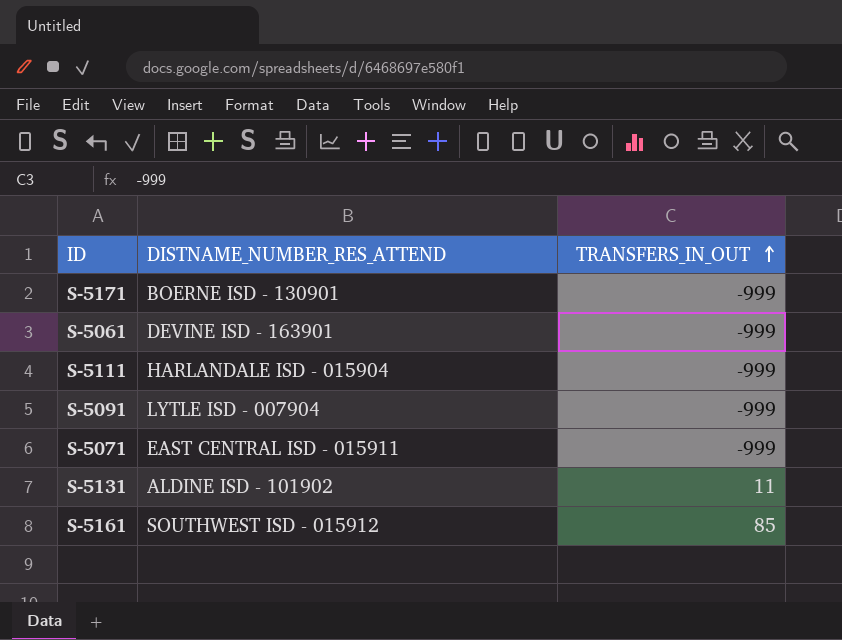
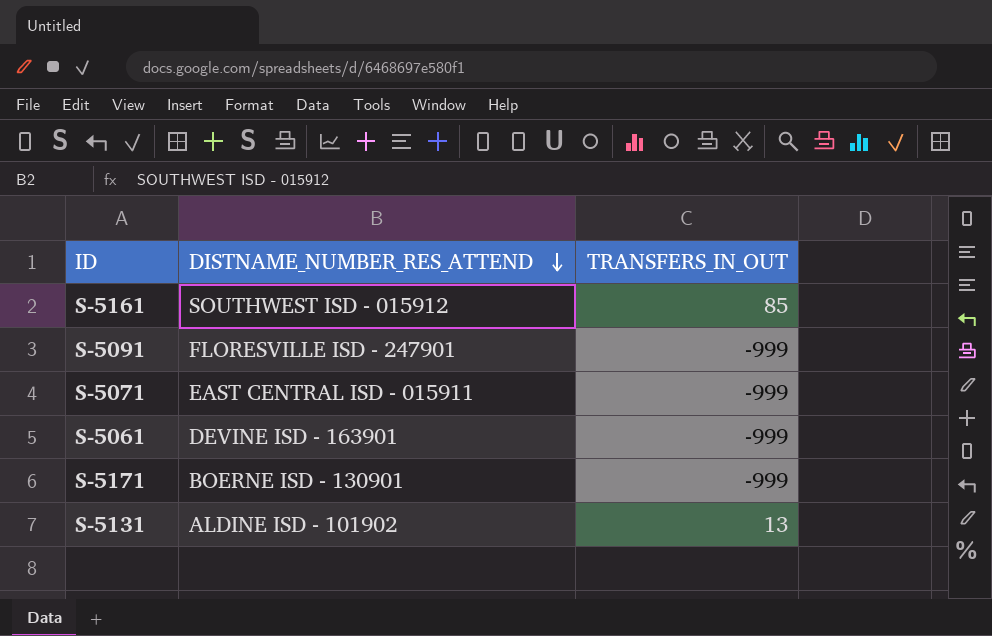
row order: TRANSFERS_IN_OUT ascending -> DISTNAME_NUMBER_RES_ATTEND descending
row S-5111: HARLANDALE ISD - 015904 | -999 -> none
S-5091 | DISTNAME_NUMBER_RES_ATTEND: LYTLE ISD - 007904 -> FLORESVILLE ISD - 247901
S-5131 | TRANSFERS_IN_OUT: 11 -> 13

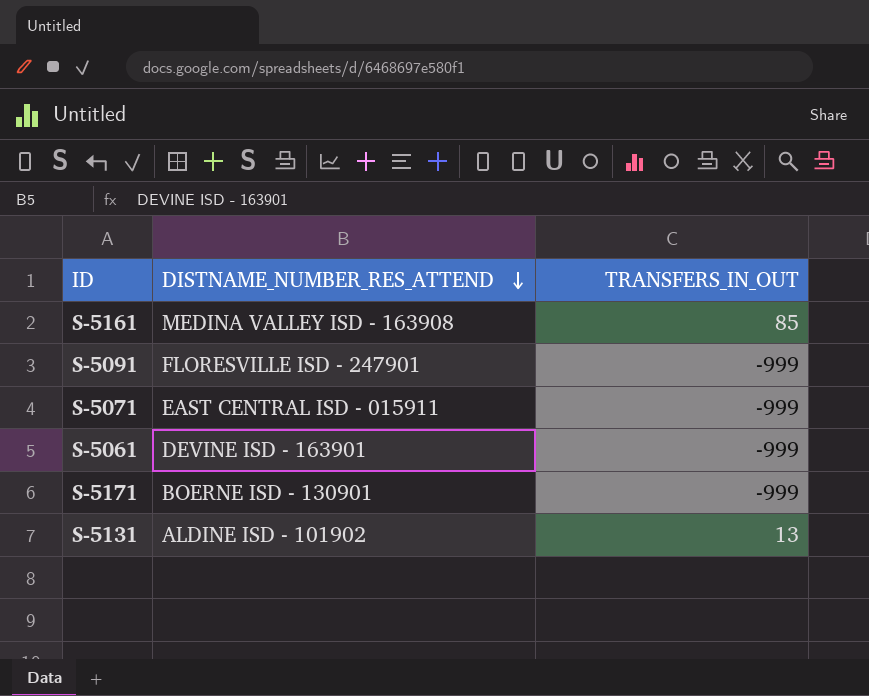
S-5161 | DISTNAME_NUMBER_RES_ATTEND: SOUTHWEST ISD - 015912 -> MEDINA VALLEY ISD - 163908

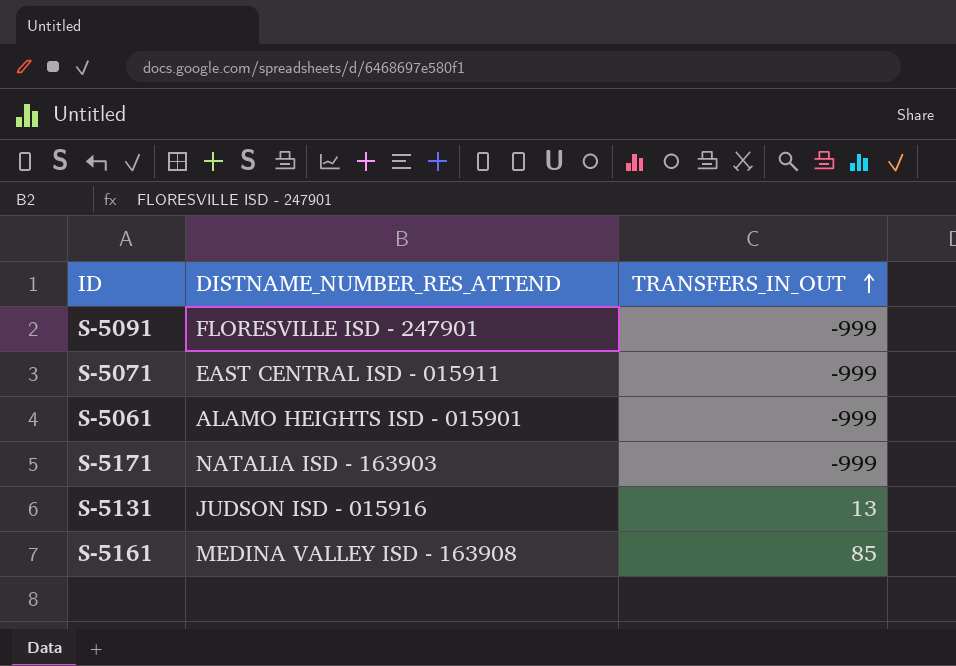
row order: DISTNAME_NUMBER_RES_ATTEND descending -> TRANSFERS_IN_OUT ascending
S-5061 | DISTNAME_NUMBER_RES_ATTEND: DEVINE ISD - 163901 -> ALAMO HEIGHTS ISD - 015901
S-5171 | DISTNAME_NUMBER_RES_ATTEND: BOERNE ISD - 130901 -> NATALIA ISD - 163903
S-5131 | DISTNAME_NUMBER_RES_ATTEND: ALDINE ISD - 101902 -> JUDSON ISD - 015916

